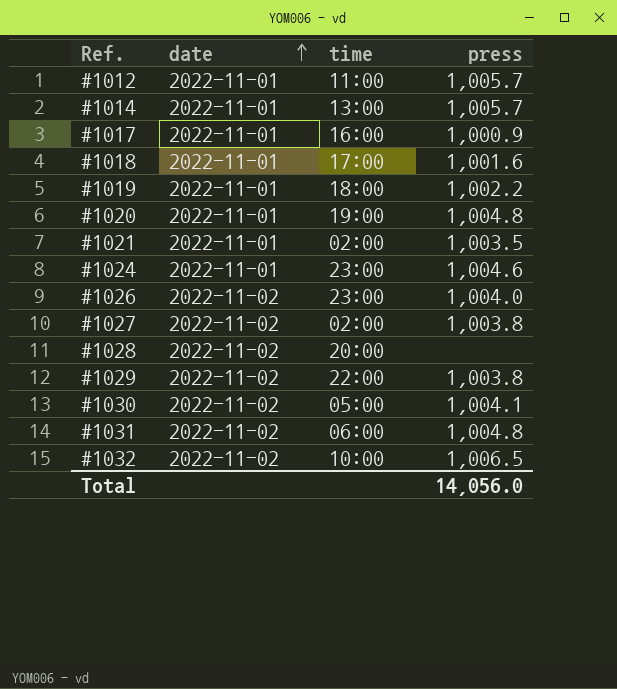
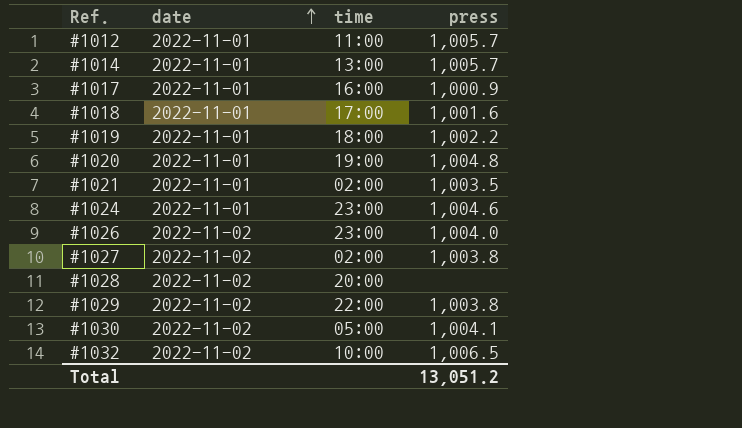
row #1031: 2022-11-02 | 06:00 | 1,004.8 -> none
Total | press: 14,056.0 -> 13,051.2

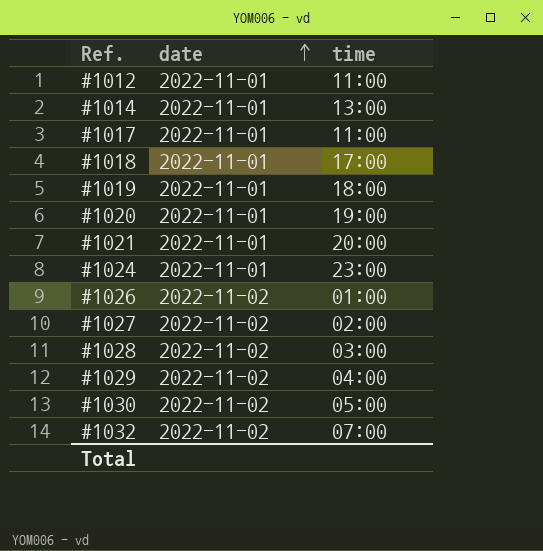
column press | position: 4 -> none
#1017 | time: 16:00 -> 11:00
#1021 | time: 02:00 -> 20:00
#1026 | time: 23:00 -> 01:00
#1028 | time: 20:00 -> 03:00
#1029 | time: 22:00 -> 04:00
#1032 | time: 10:00 -> 07:00

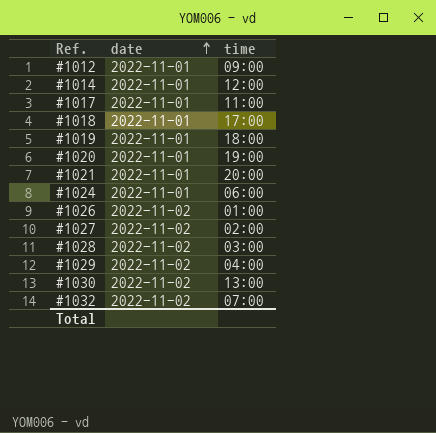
#1012 | time: 11:00 -> 09:00
#1014 | time: 13:00 -> 12:00
#1024 | time: 23:00 -> 06:00
#1030 | time: 05:00 -> 13:00

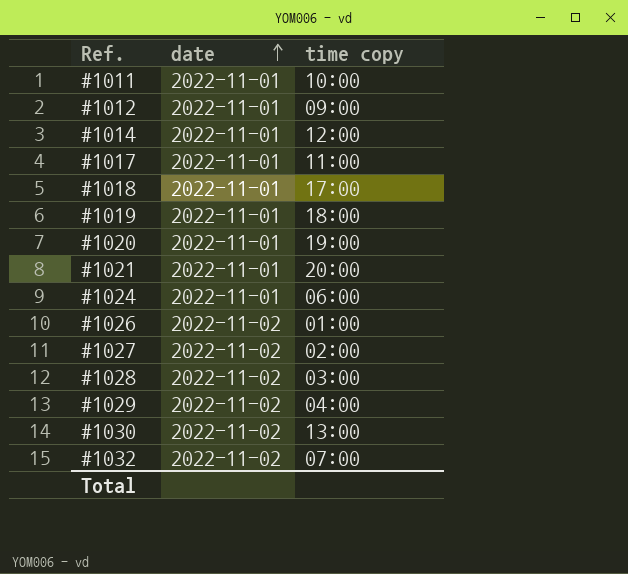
column name: time -> time copy
row #1011: none -> 2022-11-01 | 10:00

